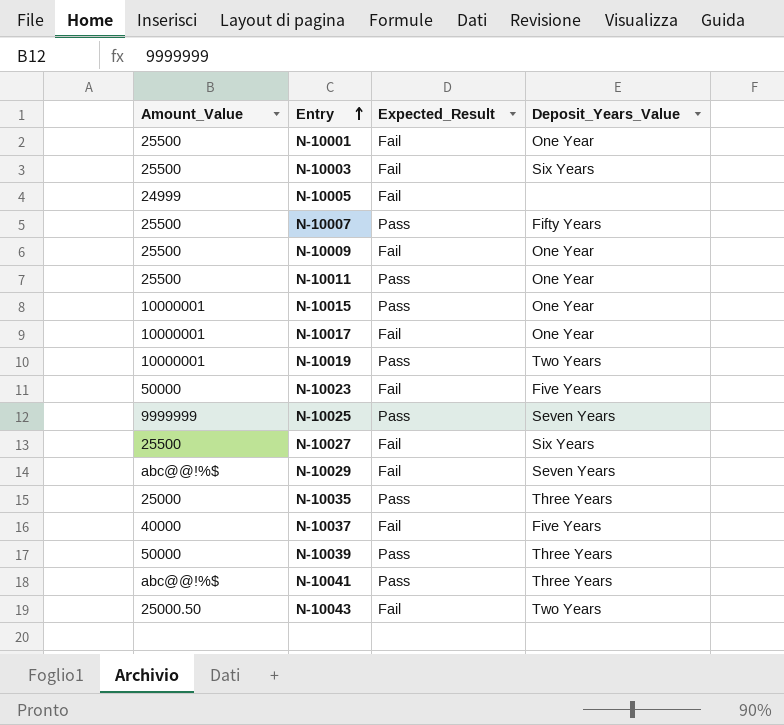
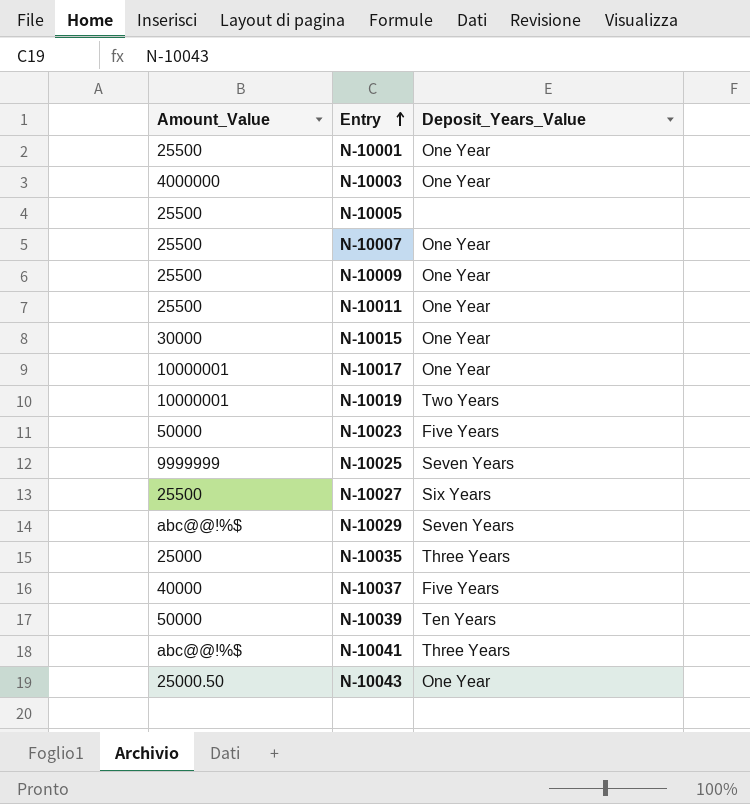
column Expected_Result | position: 3 -> none
N-10003 | Amount_Value: 25500 -> 4000000
N-10003 | Deposit_Years_Value: Six Years -> One Year
N-10005 | Amount_Value: 24999 -> 25500
N-10007 | Deposit_Years_Value: Fifty Years -> One Year
N-10015 | Amount_Value: 10000001 -> 30000
N-10039 | Deposit_Years_Value: Three Years -> Ten Years
N-10043 | Deposit_Years_Value: Two Years -> One Year

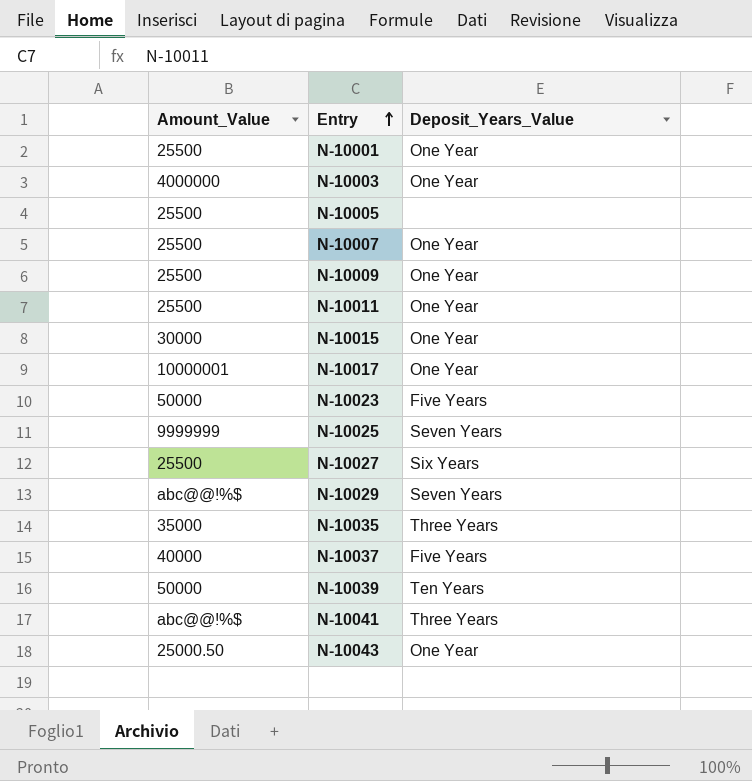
row N-10019: 10000001 | Two Years -> none
N-10035 | Amount_Value: 25000 -> 35000

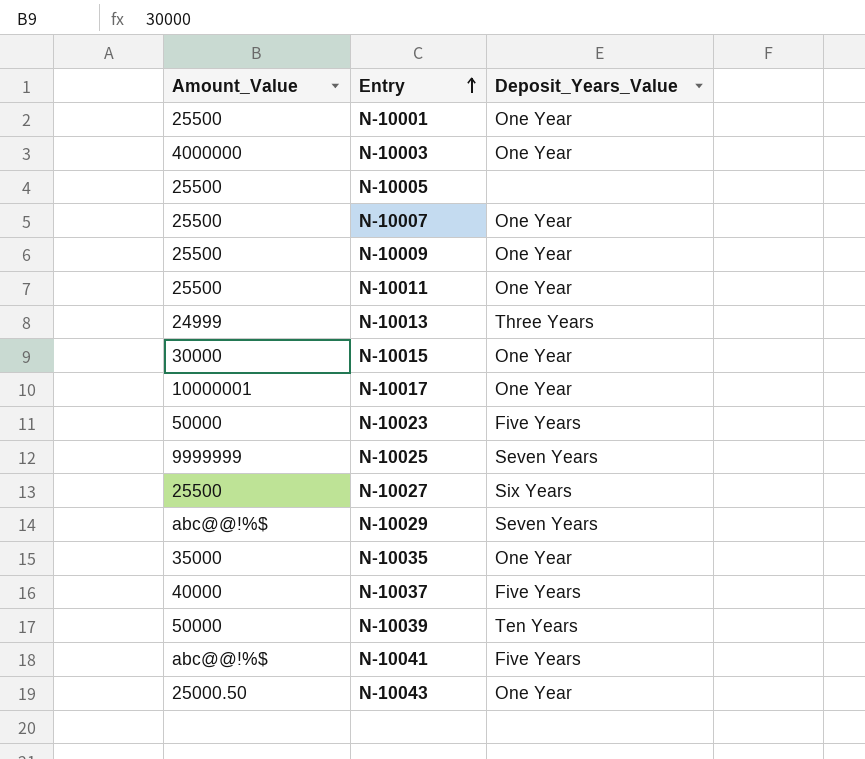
row N-10013: none -> 24999 | Three Years
N-10035 | Deposit_Years_Value: Three Years -> One Year
N-10041 | Deposit_Years_Value: Three Years -> Five Years

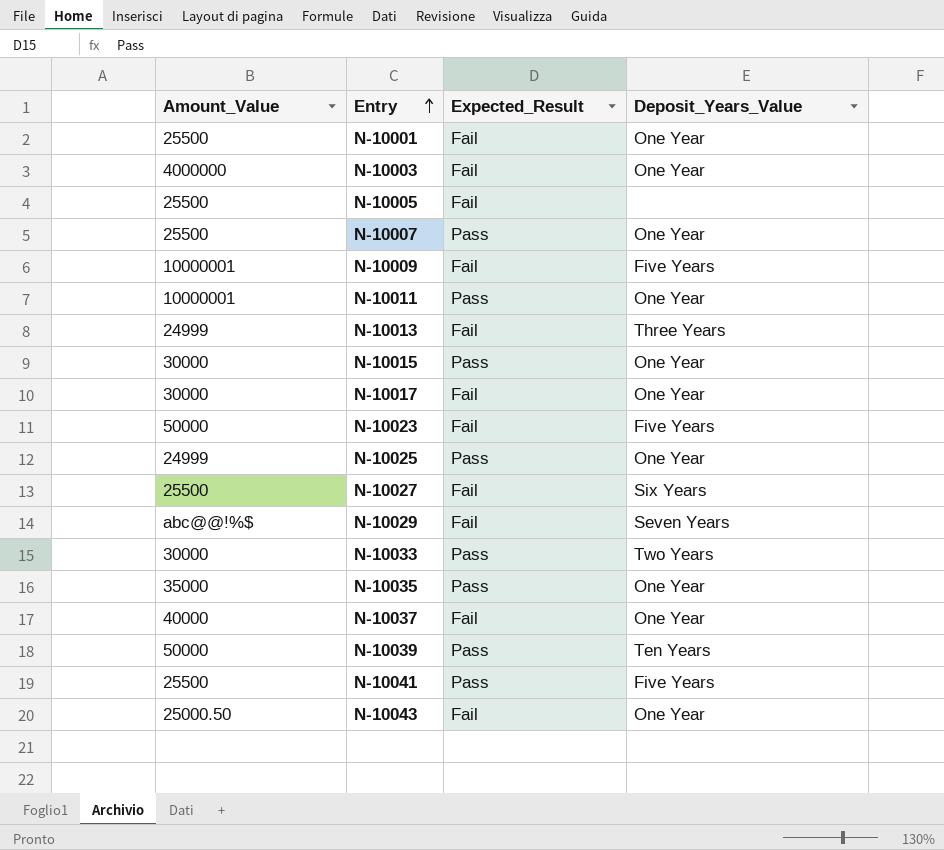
column Expected_Result | position: none -> 3
N-10009 | Amount_Value: 25500 -> 10000001
N-10009 | Deposit_Years_Value: One Year -> Five Years
N-10011 | Amount_Value: 25500 -> 10000001
N-10017 | Amount_Value: 10000001 -> 30000
N-10025 | Amount_Value: 9999999 -> 24999
N-10025 | Deposit_Years_Value: Seven Years -> One Year
row N-10033: none -> 30000 | Pass | Two Years
N-10037 | Deposit_Years_Value: Five Years -> One Year
N-10041 | Amount_Value: abc@@!%$ -> 25500

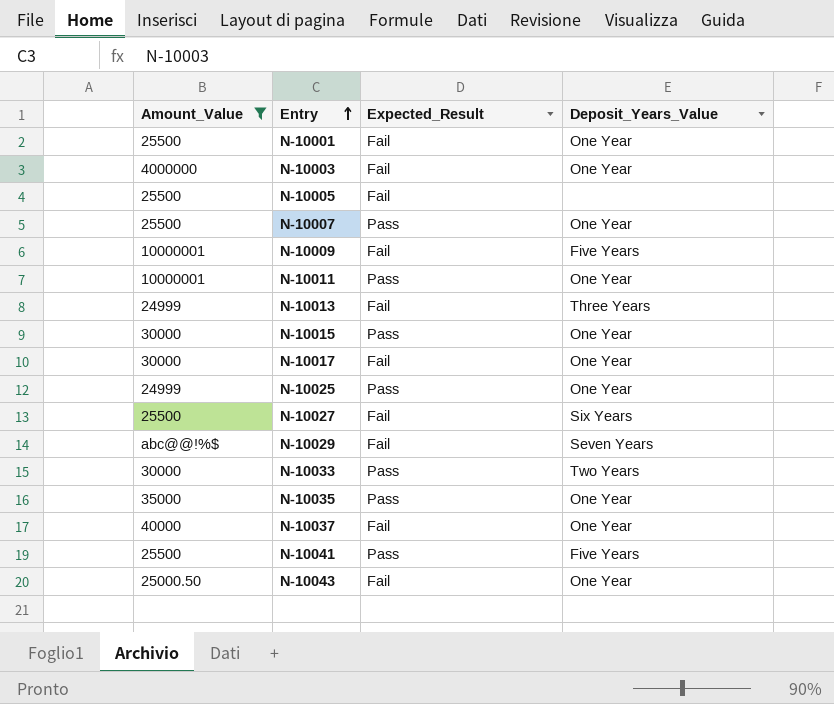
filter: none -> Amount_Value != 50000

